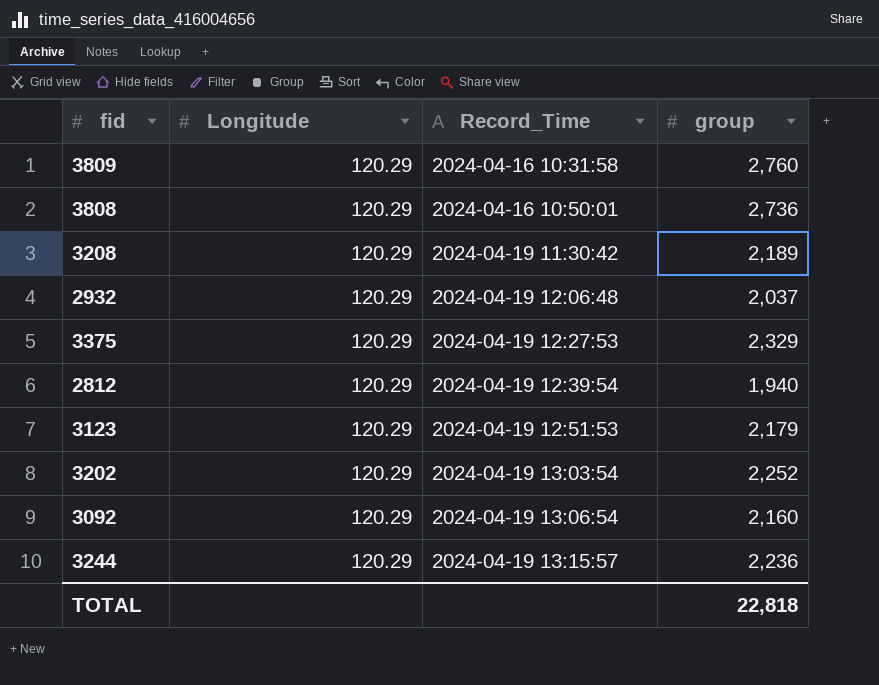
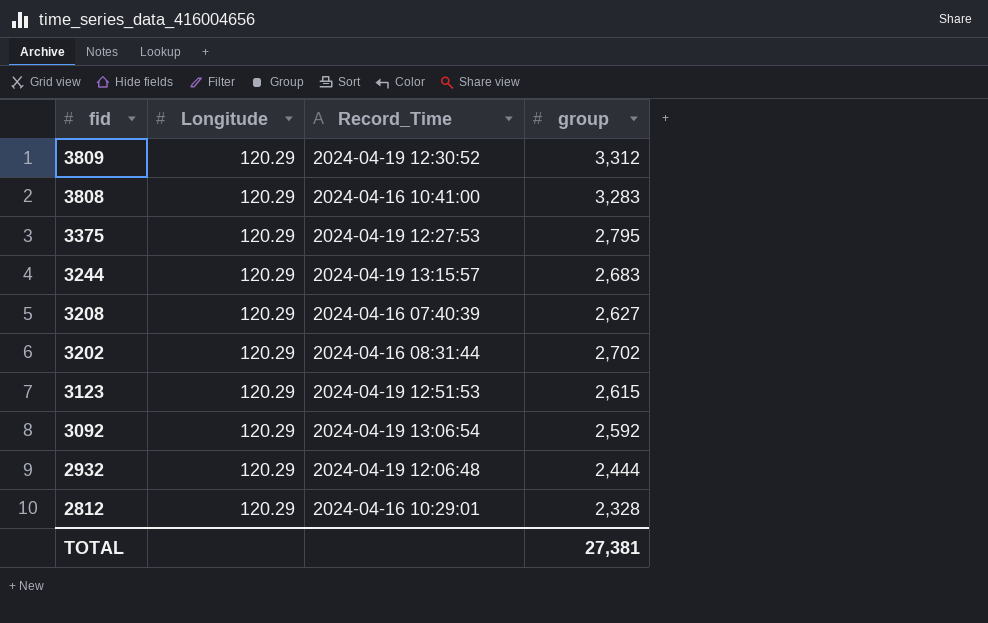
row order: Record_Time ascending -> fid descending
3809 | Record_Time: 2024-04-16 10:31:58 -> 2024-04-19 12:30:52
3809 | group: 2,760 -> 3,312
3808 | Record_Time: 2024-04-16 10:50:01 -> 2024-04-16 10:41:00
3808 | group: 2,736 -> 3,283
3375 | group: 2,329 -> 2,795
3244 | group: 2,236 -> 2,683
3208 | Record_Time: 2024-04-19 11:30:42 -> 2024-04-16 07:40:39
3208 | group: 2,189 -> 2,627
3202 | Record_Time: 2024-04-19 13:03:54 -> 2024-04-16 08:31:44
3202 | group: 2,252 -> 2,702
3123 | group: 2,179 -> 2,615
3092 | group: 2,160 -> 2,592
2932 | group: 2,037 -> 2,444
2812 | Record_Time: 2024-04-19 12:39:54 -> 2024-04-16 10:29:01
2812 | group: 1,940 -> 2,328
TOTAL | group: 22,818 -> 27,381

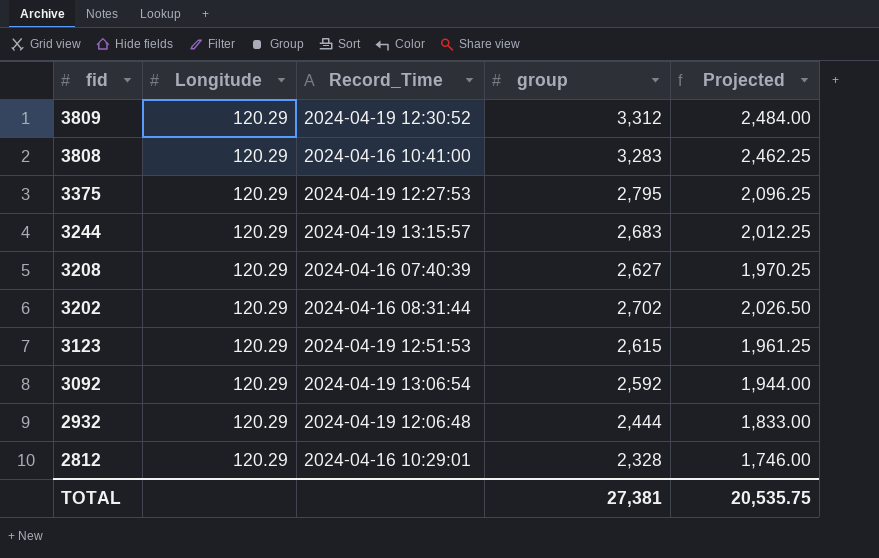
column Projected | formula: none -> [group] * 0.75

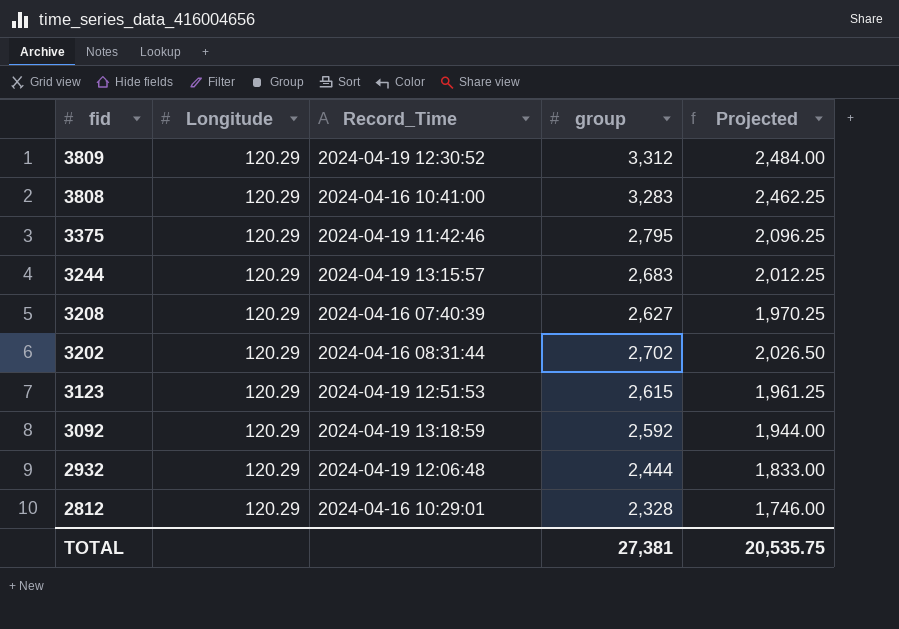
3375 | Record_Time: 2024-04-19 12:27:53 -> 2024-04-19 11:42:46
3092 | Record_Time: 2024-04-19 13:06:54 -> 2024-04-19 13:18:59

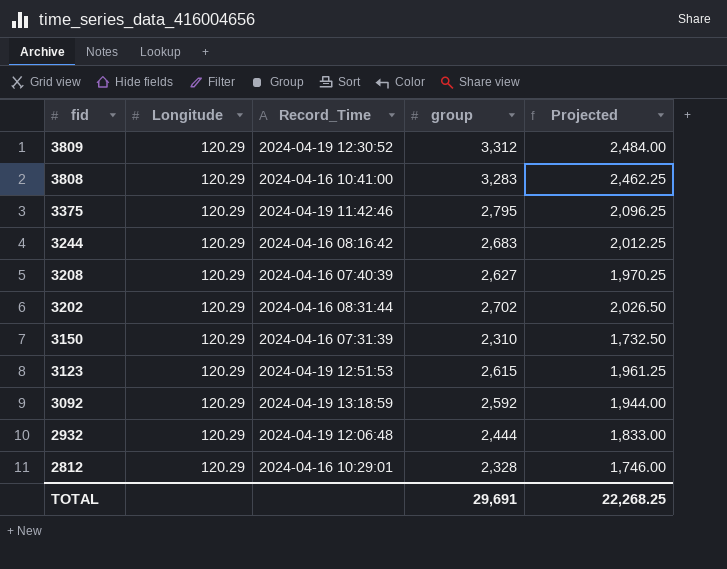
3244 | Record_Time: 2024-04-19 13:15:57 -> 2024-04-16 08:16:42
row 3150: none -> 120.29 | 2024-04-16 07:31:39 | 2,310 | 1,732.50
TOTAL | group: 27,381 -> 29,691
TOTAL | Projected: 20,535.75 -> 22,268.25

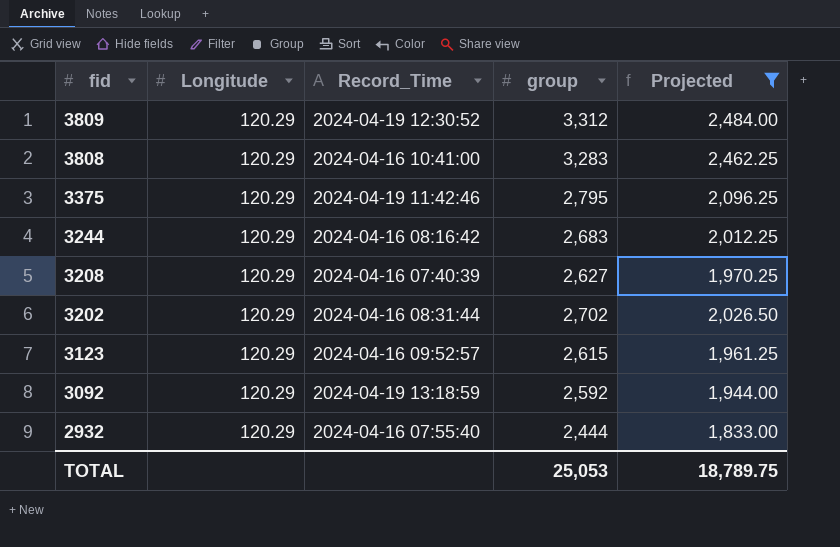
filter: none -> Projected >= 1,833.00
3123 | Record_Time: 2024-04-19 12:51:53 -> 2024-04-16 09:52:57
2932 | Record_Time: 2024-04-19 12:06:48 -> 2024-04-16 07:55:40
TOTAL | group: 29,691 -> 25,053
TOTAL | Projected: 22,268.25 -> 18,789.75

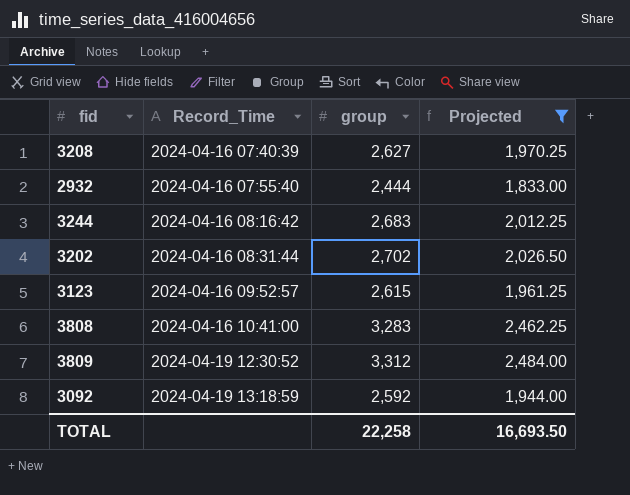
row order: fid descending -> Record_Time ascending
column Longitude | position: 2 -> none
row 3375: 120.29 | 2024-04-19 11:42:46 | 2,795 | 2,096.25 -> none
TOTAL | group: 25,053 -> 22,258
TOTAL | Projected: 18,789.75 -> 16,693.50

